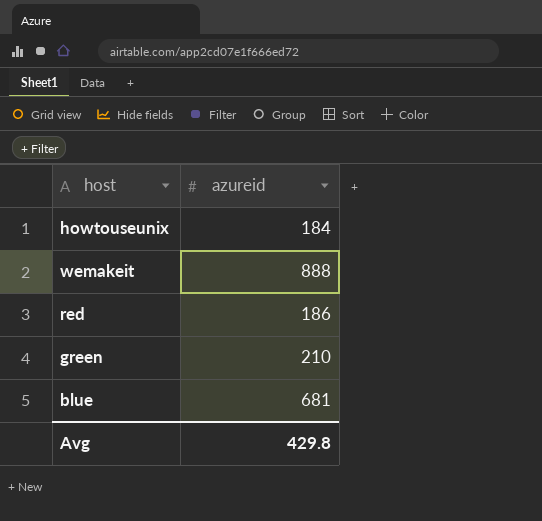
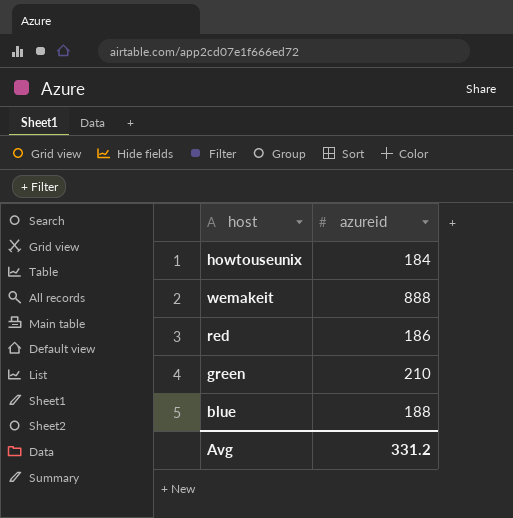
blue | azureid: 681 -> 188
Avg | azureid: 429.8 -> 331.2

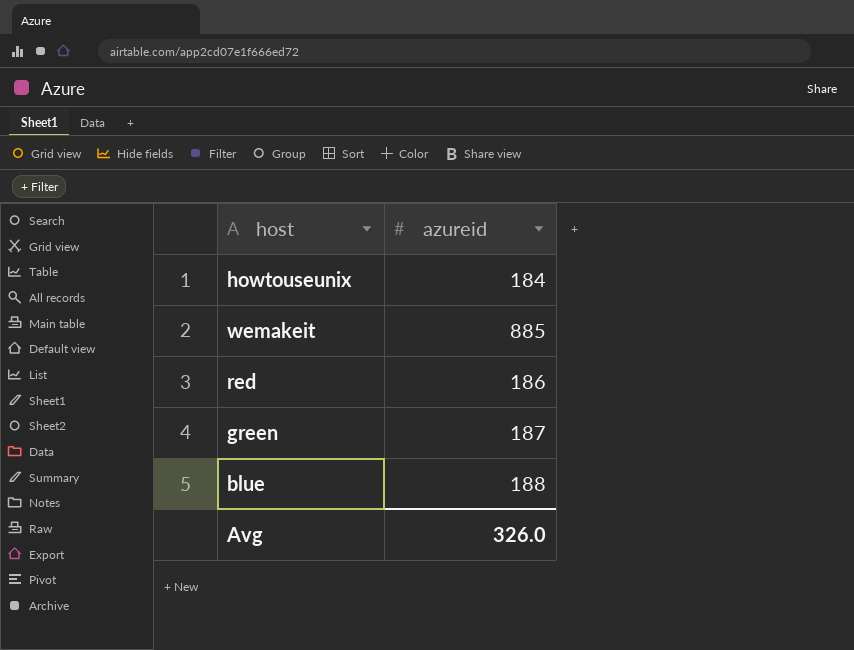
wemakeit | azureid: 888 -> 885
green | azureid: 210 -> 187
Avg | azureid: 331.2 -> 326.0

